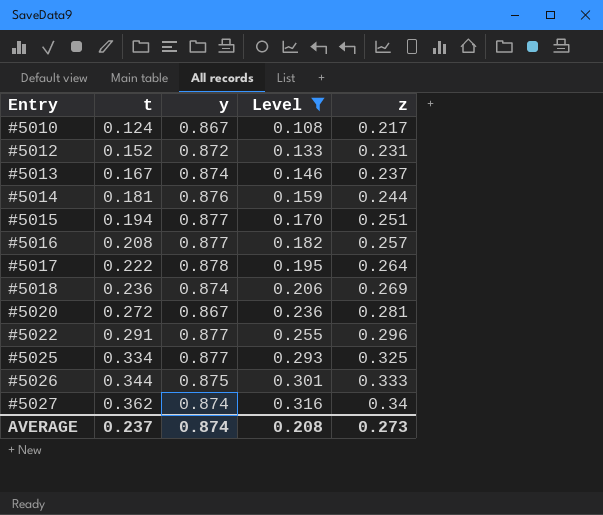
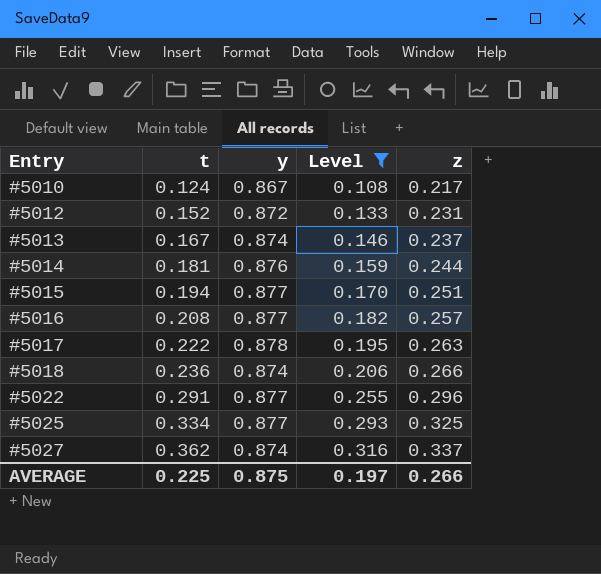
row #5020: 0.272 | 0.867 | 0.236 | 0.281 -> none
row #5026: 0.344 | 0.875 | 0.301 | 0.333 -> none
#5017 | z: 0.264 -> 0.263
#5018 | z: 0.269 -> 0.266
#5027 | z: 0.34 -> 0.337
AVERAGE | t: 0.237 -> 0.225
AVERAGE | y: 0.874 -> 0.875
AVERAGE | Level: 0.208 -> 0.197
AVERAGE | z: 0.273 -> 0.266

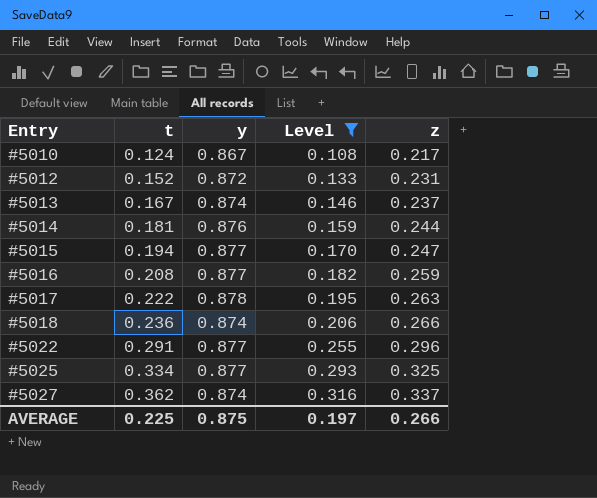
#5015 | z: 0.251 -> 0.247
#5016 | z: 0.257 -> 0.259

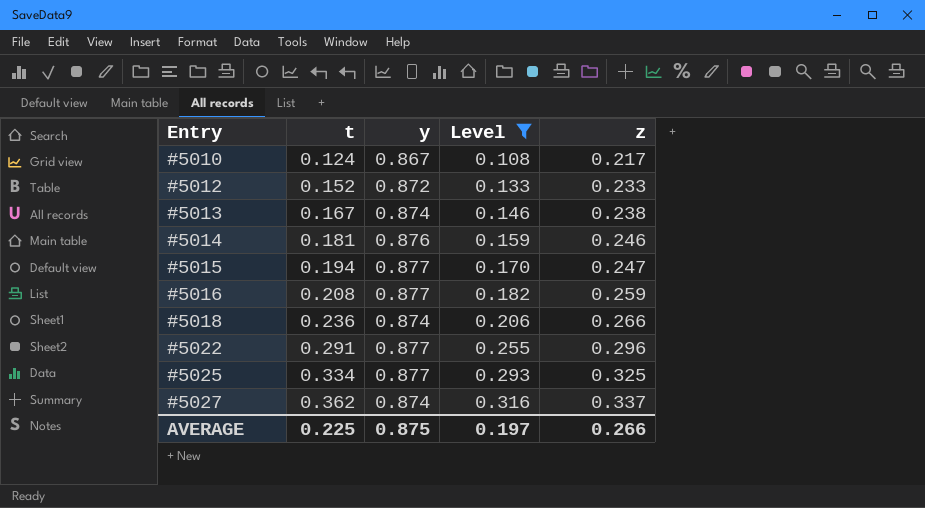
row #5017: 0.222 | 0.878 | 0.195 | 0.263 -> none
#5012 | z: 0.231 -> 0.233
#5013 | z: 0.237 -> 0.238
#5014 | z: 0.244 -> 0.246

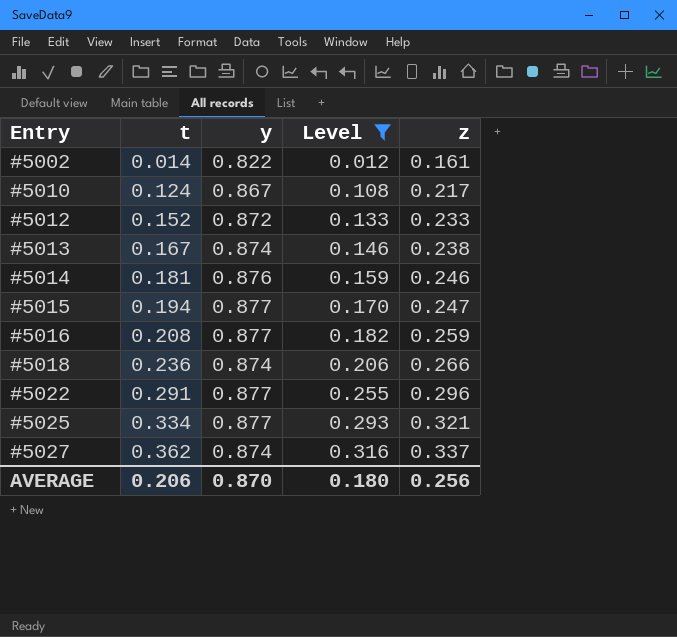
row #5002: none -> 0.014 | 0.822 | 0.012 | 0.161
#5025 | z: 0.325 -> 0.321
AVERAGE | t: 0.225 -> 0.206
AVERAGE | y: 0.875 -> 0.870
AVERAGE | Level: 0.197 -> 0.180
AVERAGE | z: 0.266 -> 0.256

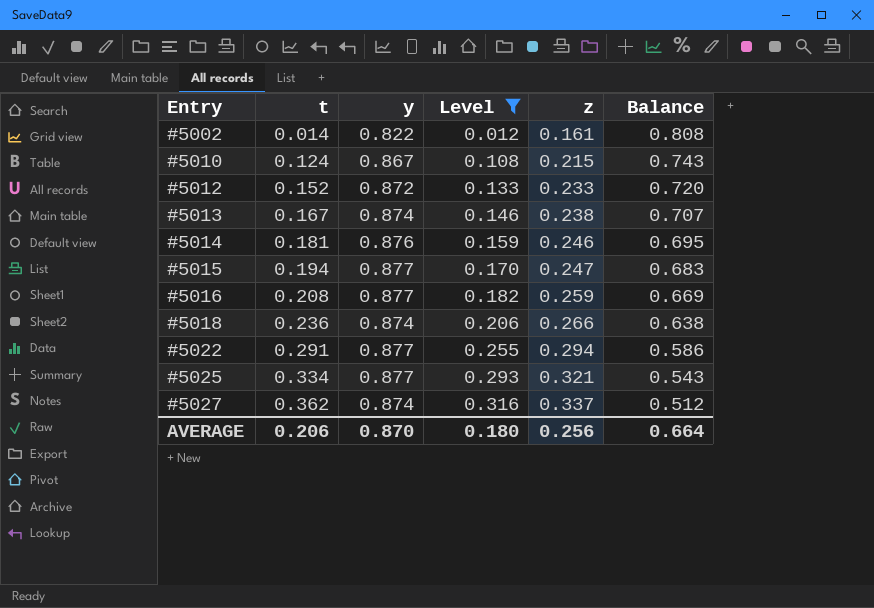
column Balance | formula: none -> [y] - [t]
#5010 | z: 0.217 -> 0.215
#5022 | z: 0.296 -> 0.294

